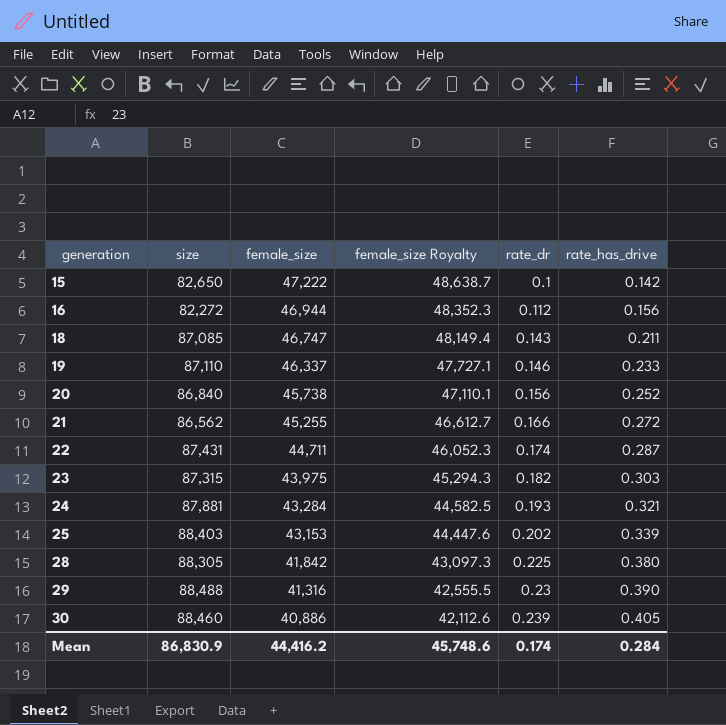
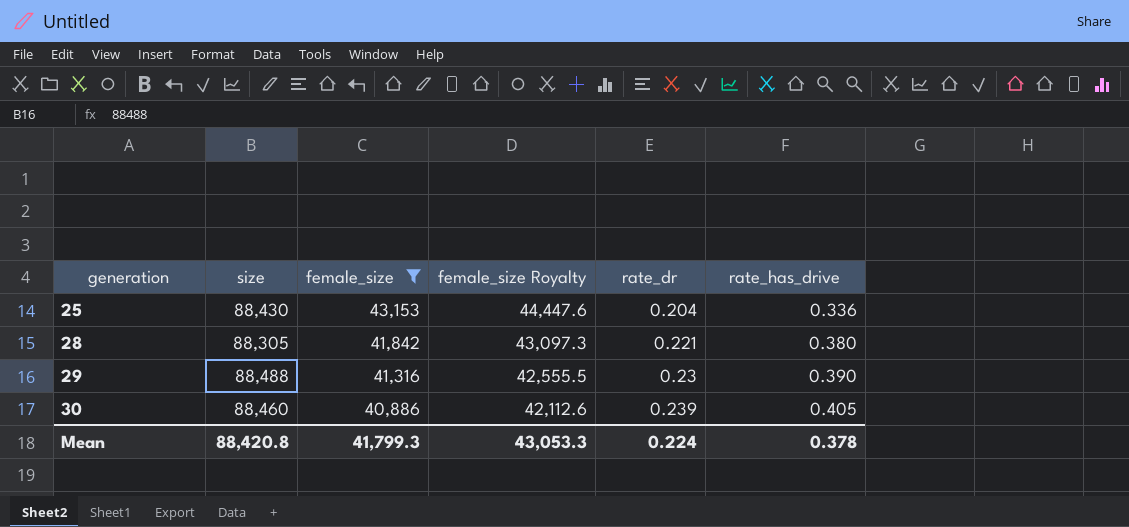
filter: none -> female_size <= 43,153
25 | size: 88,403 -> 88,430
25 | rate_dr: 0.202 -> 0.204
25 | rate_has_drive: 0.339 -> 0.336
28 | rate_dr: 0.225 -> 0.221
Mean | size: 86,830.9 -> 88,420.8
Mean | female_size: 44,416.2 -> 41,799.3
Mean | female_size Royalty: 45,748.6 -> 43,053.3
Mean | rate_dr: 0.174 -> 0.224
Mean | rate_has_drive: 0.284 -> 0.378

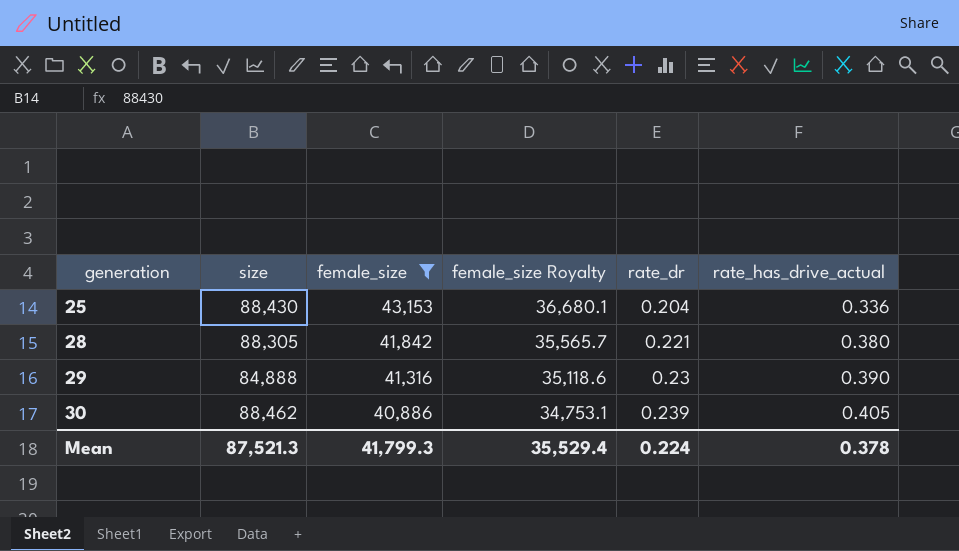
column female_size Royalty | formula: [female_size] * 1.03 -> [female_size] * 0.85
column name: rate_has_drive -> rate_has_drive_actual
29 | size: 88,488 -> 84,888
30 | size: 88,460 -> 88,462
Mean | size: 88,420.8 -> 87,521.3
Mean | female_size Royalty: 43,053.3 -> 35,529.4

